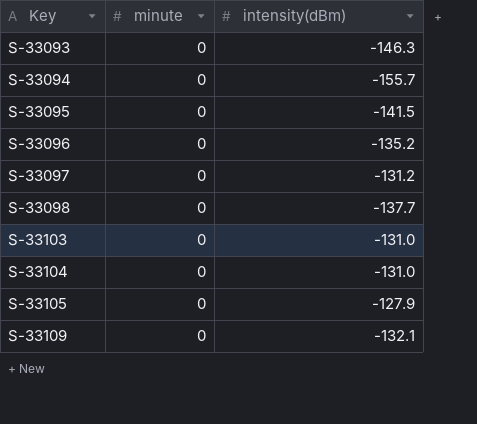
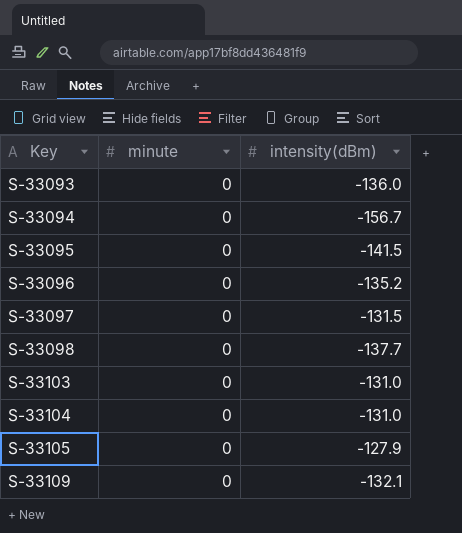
S-33093 | intensity(dBm): -146.3 -> -136.0
S-33094 | intensity(dBm): -155.7 -> -156.7
S-33097 | intensity(dBm): -131.2 -> -131.5

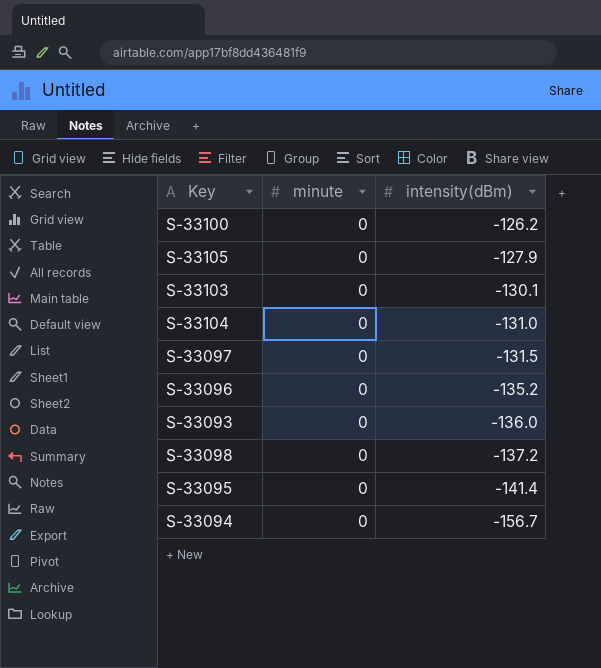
row order: Key ascending -> intensity(dBm) descending
row S-33109: 0 | -132.1 -> none
row S-33100: none -> 0 | -126.2
S-33103 | intensity(dBm): -131.0 -> -130.1
S-33098 | intensity(dBm): -137.7 -> -137.2
S-33095 | intensity(dBm): -141.5 -> -141.4

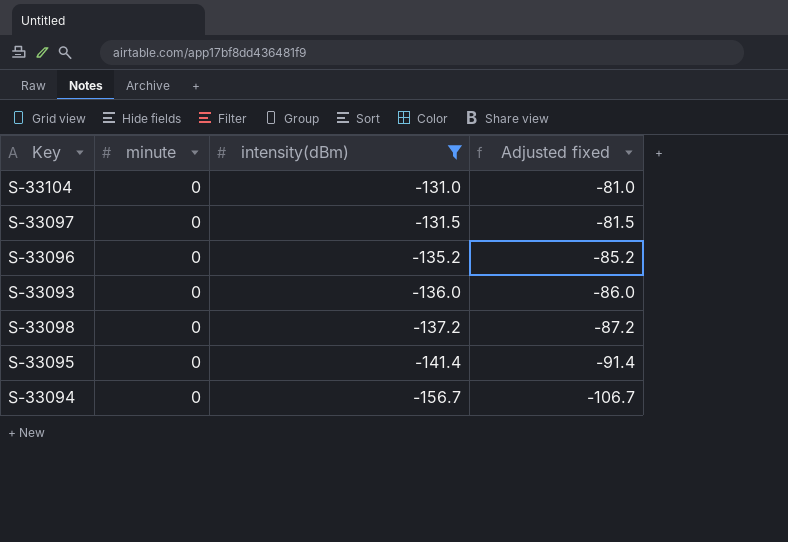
filter: none -> intensity(dBm) <= -131.0
column Adjusted fixed | formula: none -> [intensity(dBm)] + 50

